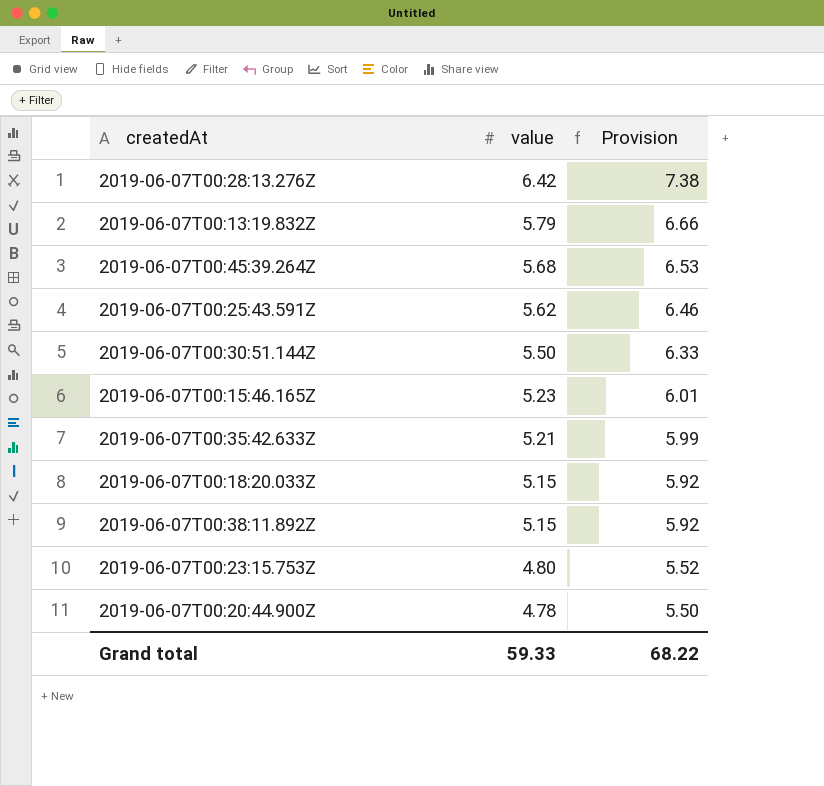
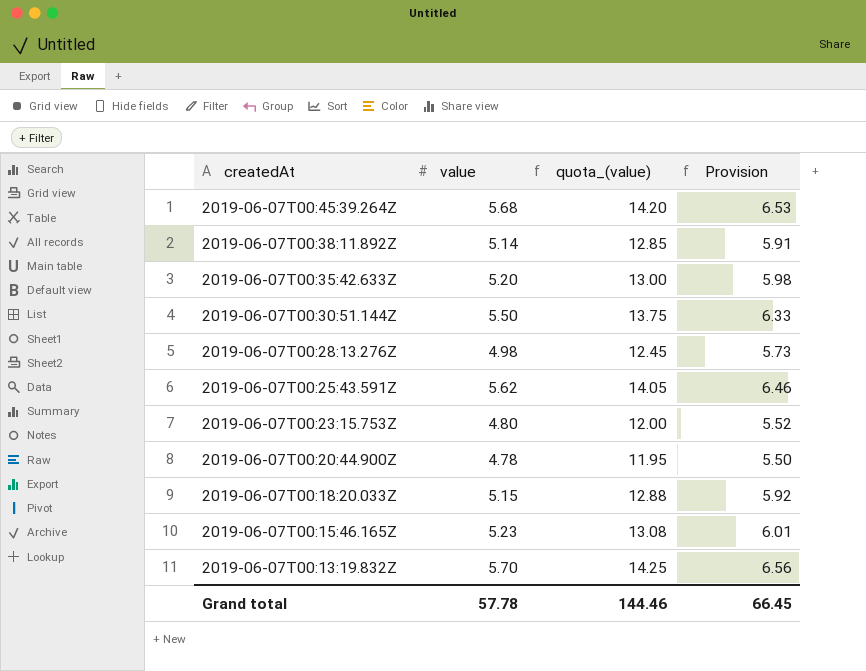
row order: value descending -> createdAt descending
column quota_(value) | formula: none -> [value] * 2.5
2019-06-07T00:38:11.892Z | value: 5.15 -> 5.14
2019-06-07T00:38:11.892Z | Provision: 5.92 -> 5.91
2019-06-07T00:35:42.633Z | value: 5.21 -> 5.20
2019-06-07T00:35:42.633Z | Provision: 5.99 -> 5.98
2019-06-07T00:28:13.276Z | value: 6.42 -> 4.98
2019-06-07T00:28:13.276Z | Provision: 7.38 -> 5.73
2019-06-07T00:13:19.832Z | value: 5.79 -> 5.70
2019-06-07T00:13:19.832Z | Provision: 6.66 -> 6.56
Grand total | value: 59.33 -> 57.78
Grand total | Provision: 68.22 -> 66.45

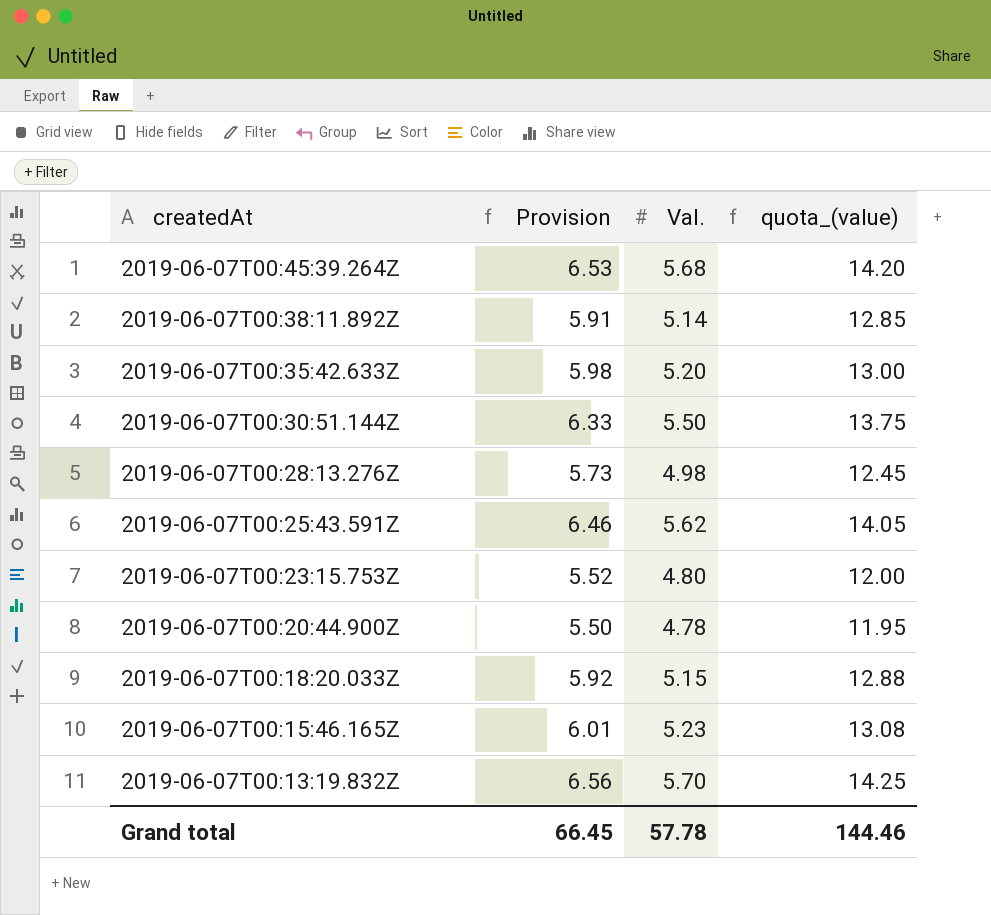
column Provision | position: 4 -> 2
column name: value -> Val.

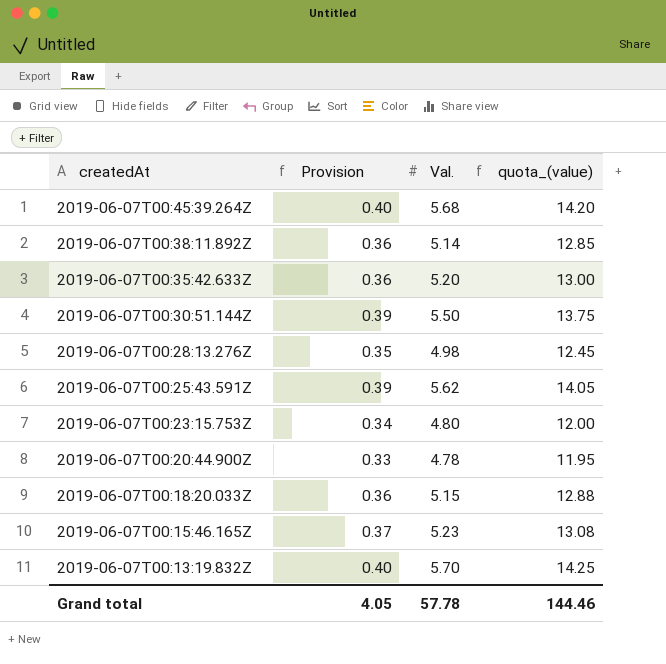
column Provision | formula: [Val.] * 1.15 -> [Val.] * 0.07
Grand total | Provision: 66.45 -> 4.05

